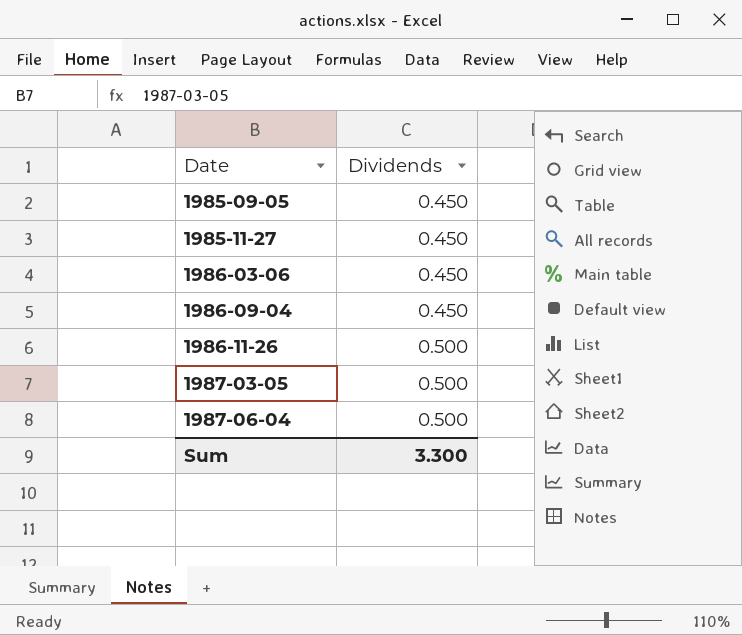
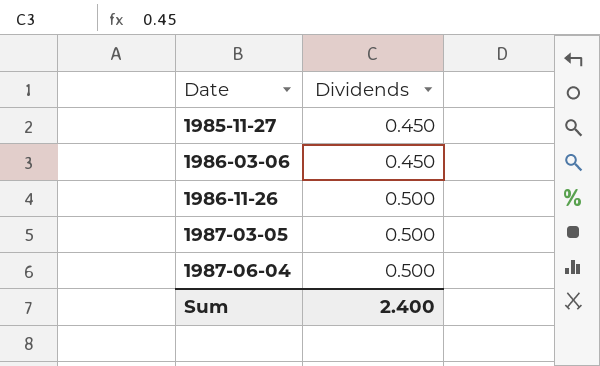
row 1985-09-05: 0.450 -> none
row 1986-09-04: 0.450 -> none
Sum | Dividends: 3.300 -> 2.400

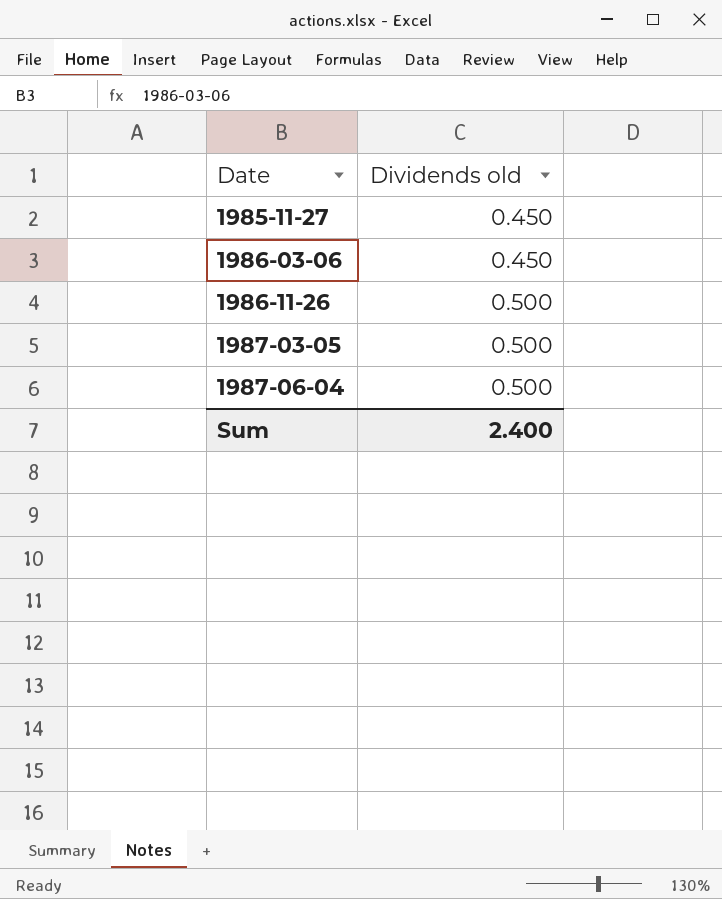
column name: Dividends -> Dividends old

